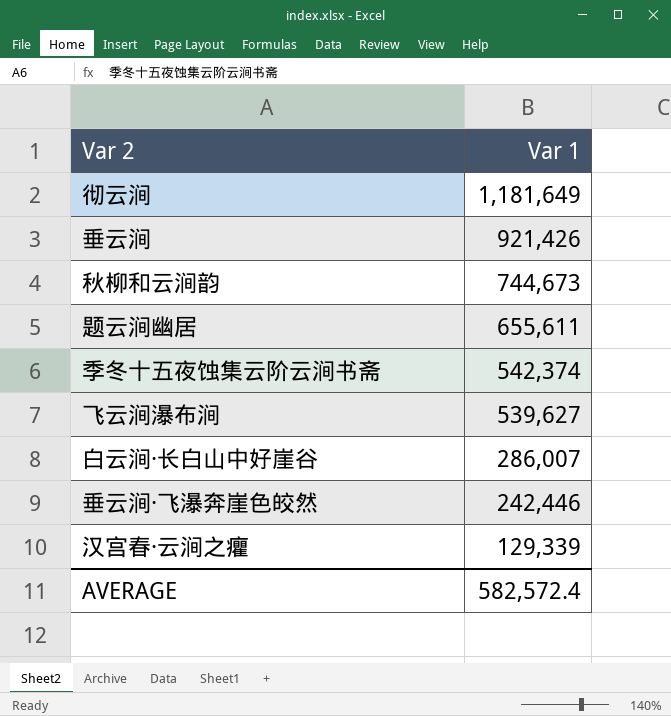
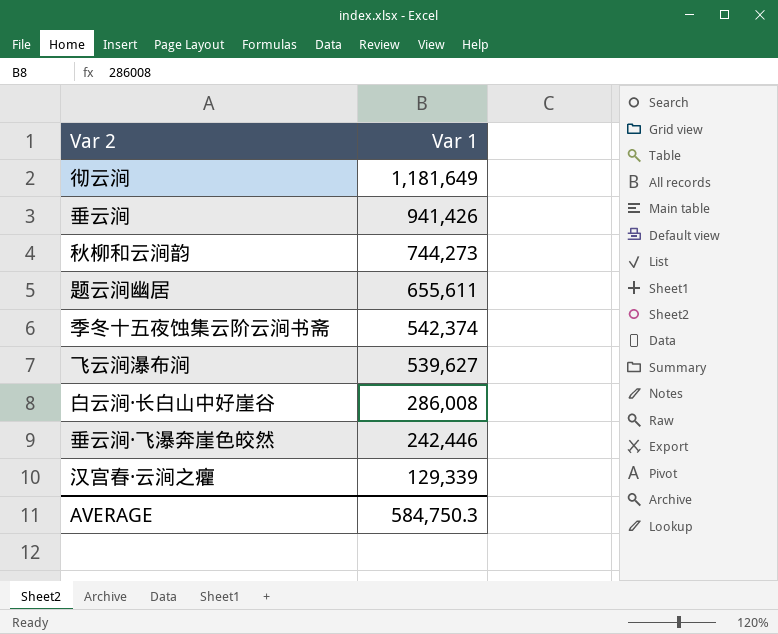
垂云涧 | Var 1: 921,426 -> 941,426
秋柳和云涧韵 | Var 1: 744,673 -> 744,273
白云涧·长白山中好崖谷 | Var 1: 286,007 -> 286,008
AVERAGE | Var 1: 582,572.4 -> 584,750.3

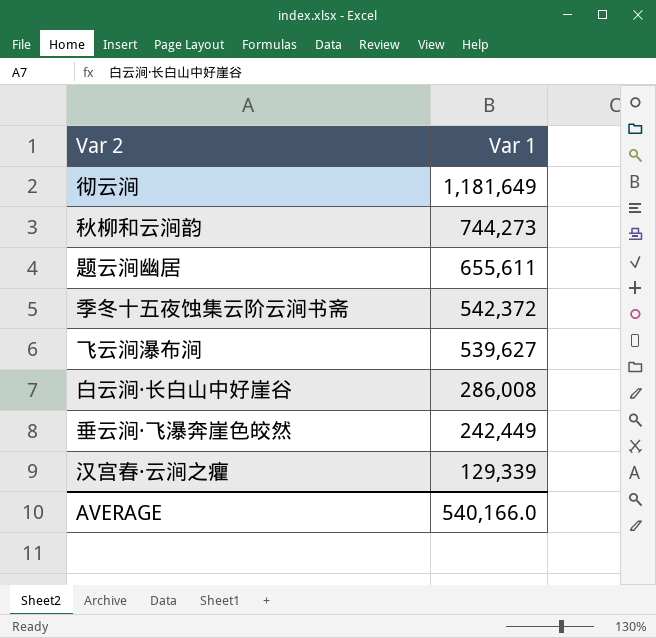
row 垂云涧: 941,426 -> none
季冬十五夜蚀集云阶云涧书斋 | Var 1: 542,374 -> 542,372
垂云涧·飞瀑奔崖色皎然 | Var 1: 242,446 -> 242,449
AVERAGE | Var 1: 584,750.3 -> 540,166.0

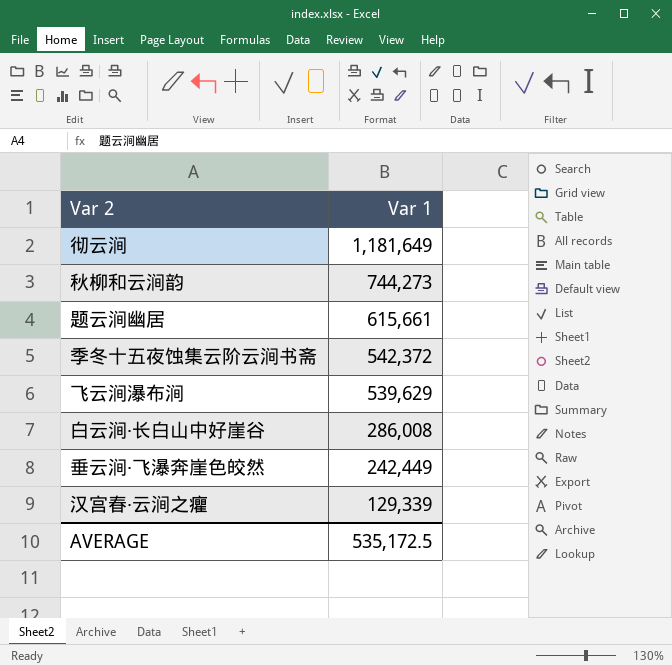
题云涧幽居 | Var 1: 655,611 -> 615,661
飞云涧瀑布涧 | Var 1: 539,627 -> 539,629
AVERAGE | Var 1: 540,166.0 -> 535,172.5

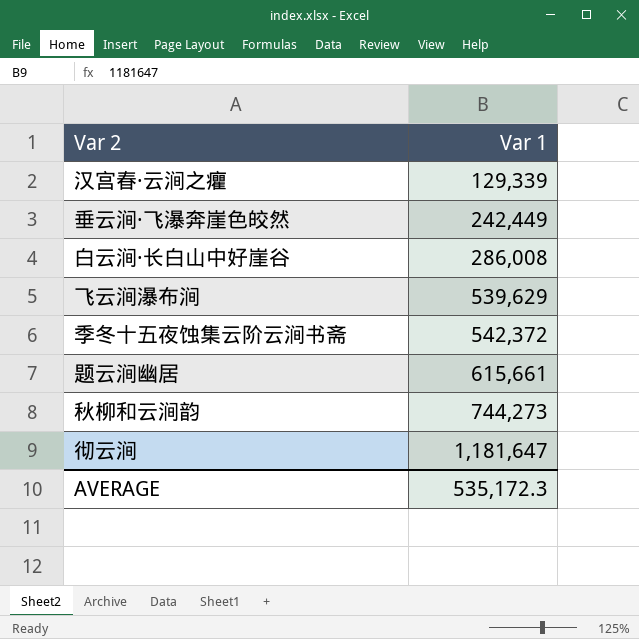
row order: Var 1 descending -> Var 1 ascending
彻云涧 | Var 1: 1,181,649 -> 1,181,647
AVERAGE | Var 1: 535,172.5 -> 535,172.3

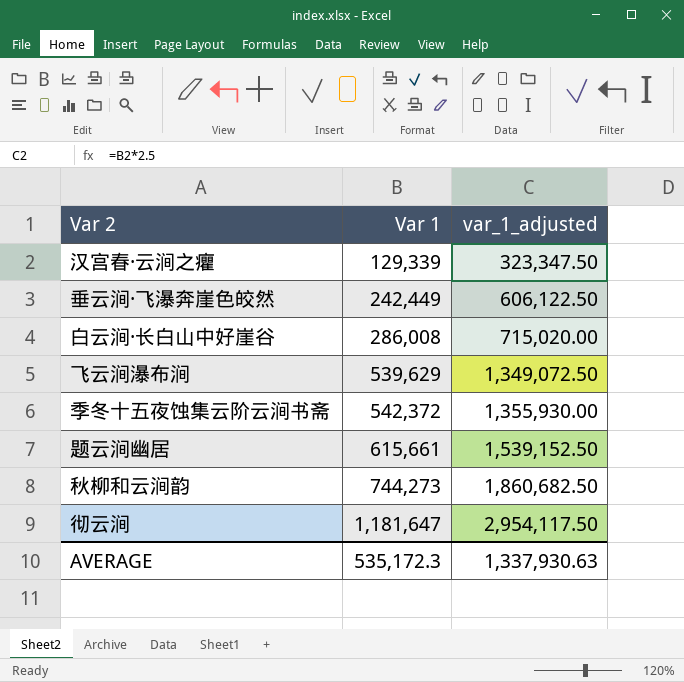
column var_1_adjusted | formula: none -> [Var 1] * 2.5

